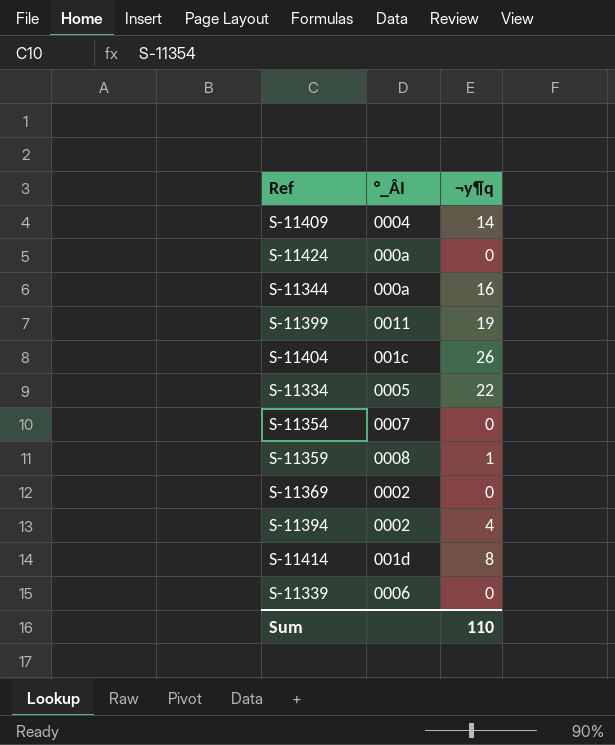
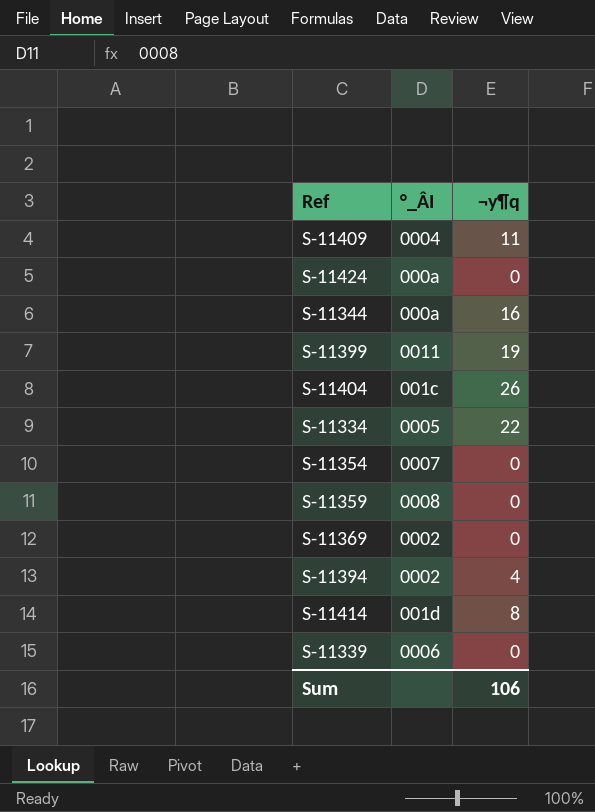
S-11409 | ¬y¶q: 14 -> 11
S-11359 | ¬y¶q: 1 -> 0
Sum | ¬y¶q: 110 -> 106

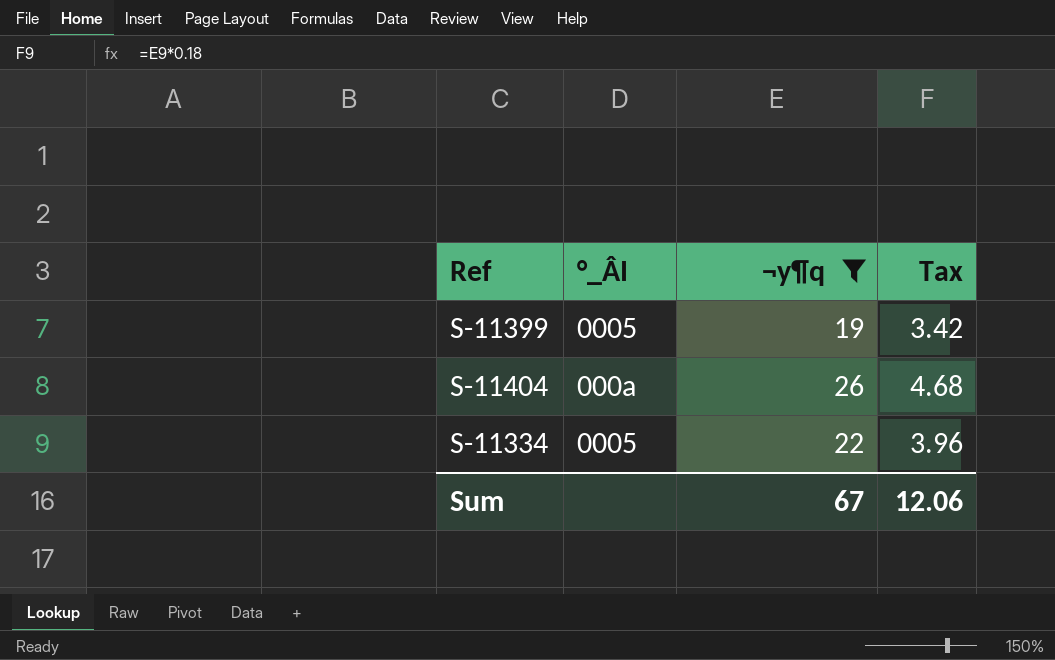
filter: none -> ¬y¶q >= 19
column Tax | formula: none -> [¬y¶q] * 0.18
S-11399 | °_ÂI: 0011 -> 0005
S-11404 | °_ÂI: 001c -> 000a
Sum | ¬y¶q: 106 -> 67

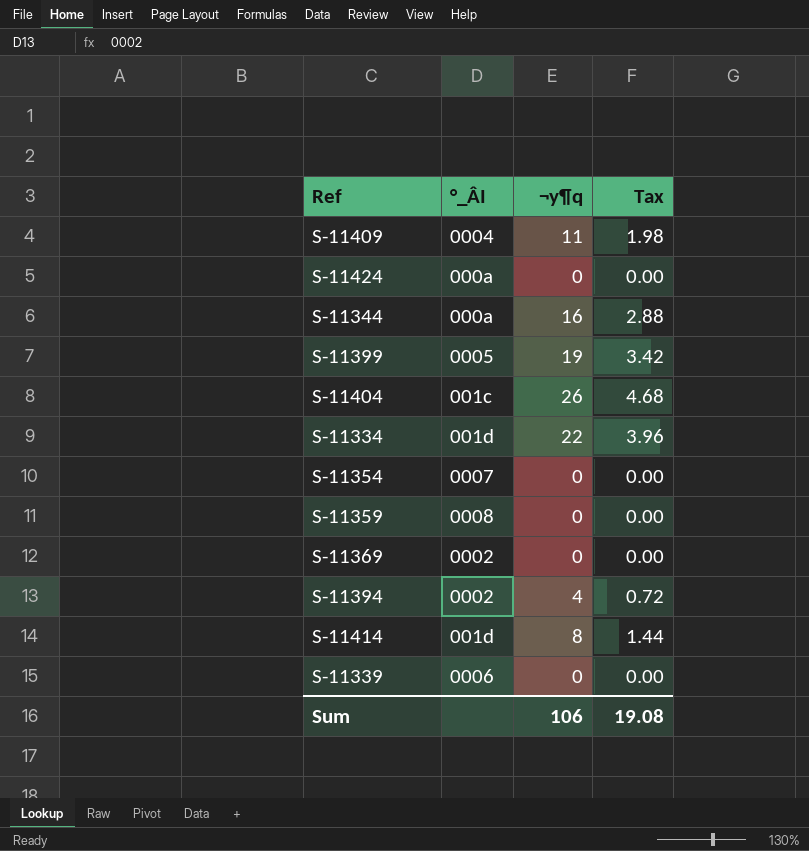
filter: ¬y¶q >= 19 -> none
S-11404 | °_ÂI: 000a -> 001c
S-11334 | °_ÂI: 0005 -> 001d
Sum | ¬y¶q: 67 -> 106
Sum | Tax: 12.06 -> 19.08

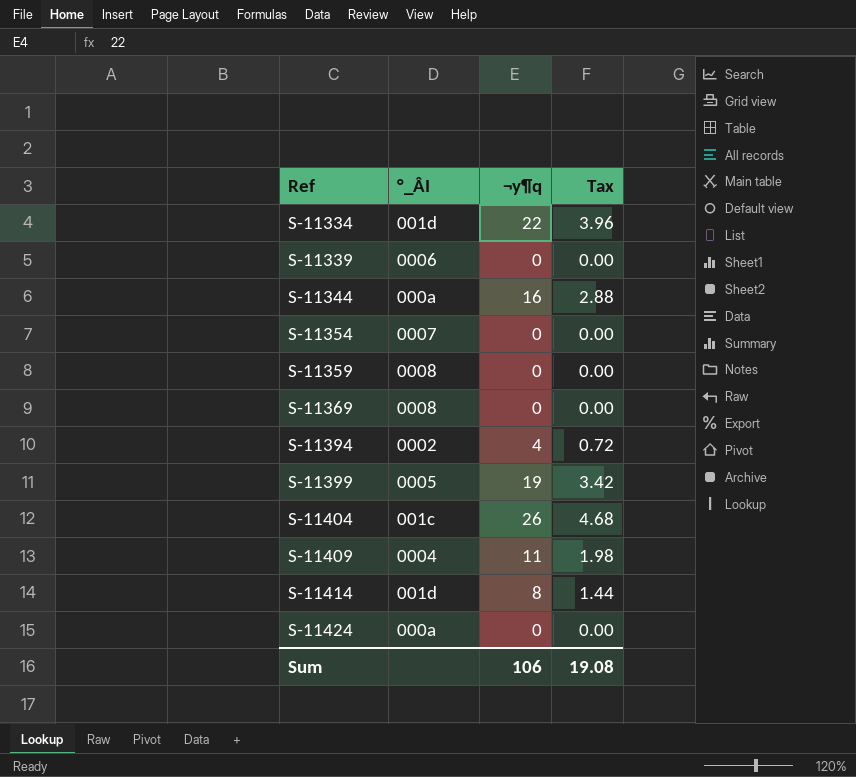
row order: none -> Ref ascending
S-11369 | °_ÂI: 0002 -> 0008

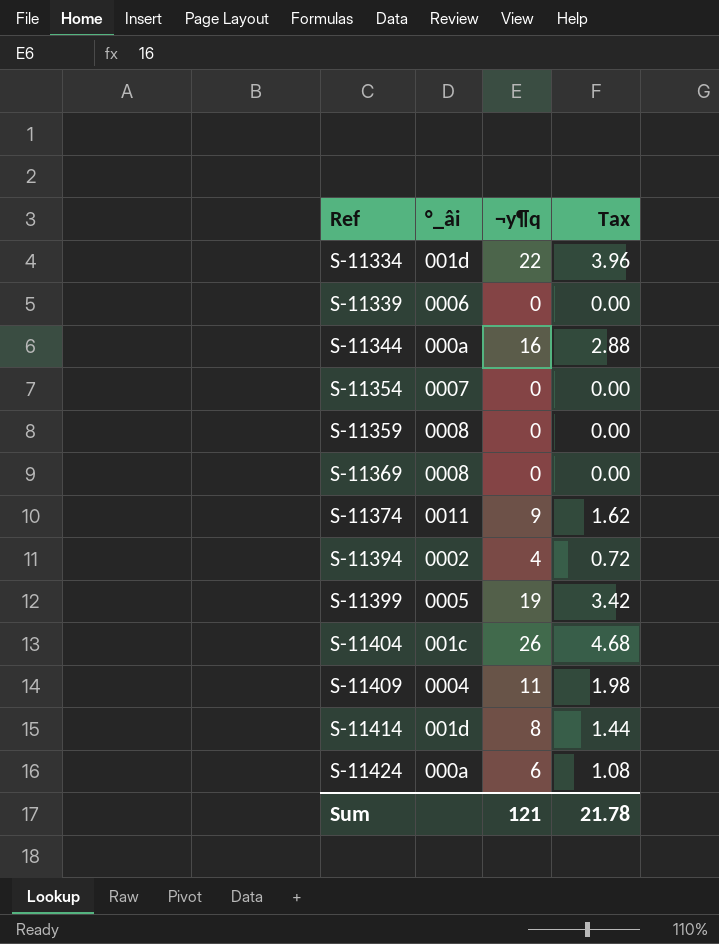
column name: °_ÂI -> °_âi
row S-11374: none -> 0011 | 9 | 1.62
S-11424 | ¬y¶q: 0 -> 6
S-11424 | Tax: 0.00 -> 1.08
Sum | ¬y¶q: 106 -> 121
Sum | Tax: 19.08 -> 21.78

